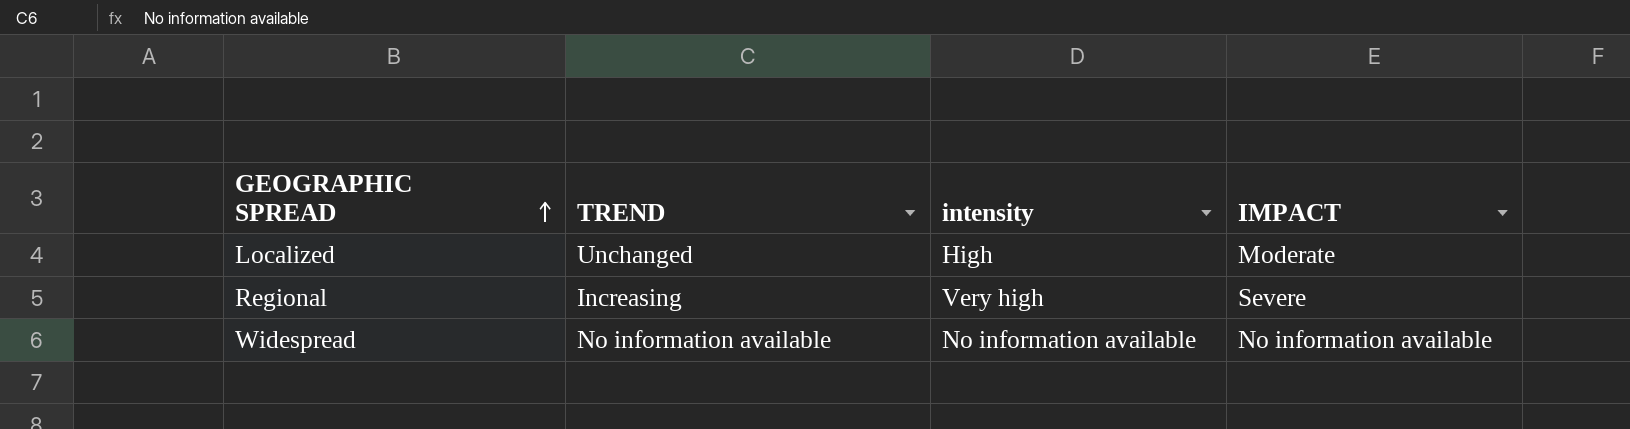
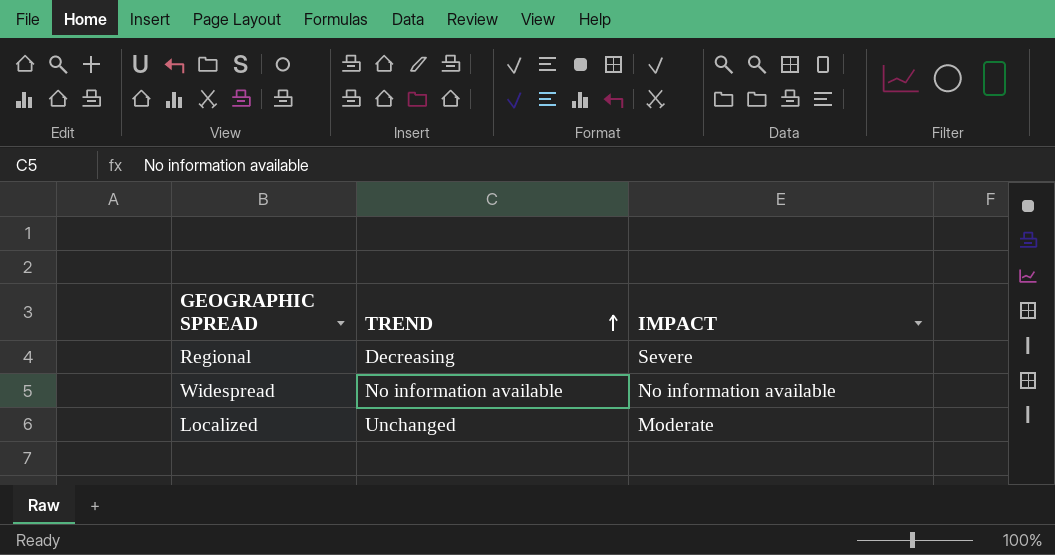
row order: GEOGRAPHIC SPREAD ascending -> TREND ascending
column intensity | position: 3 -> none
Regional | TREND: Increasing -> Decreasing

